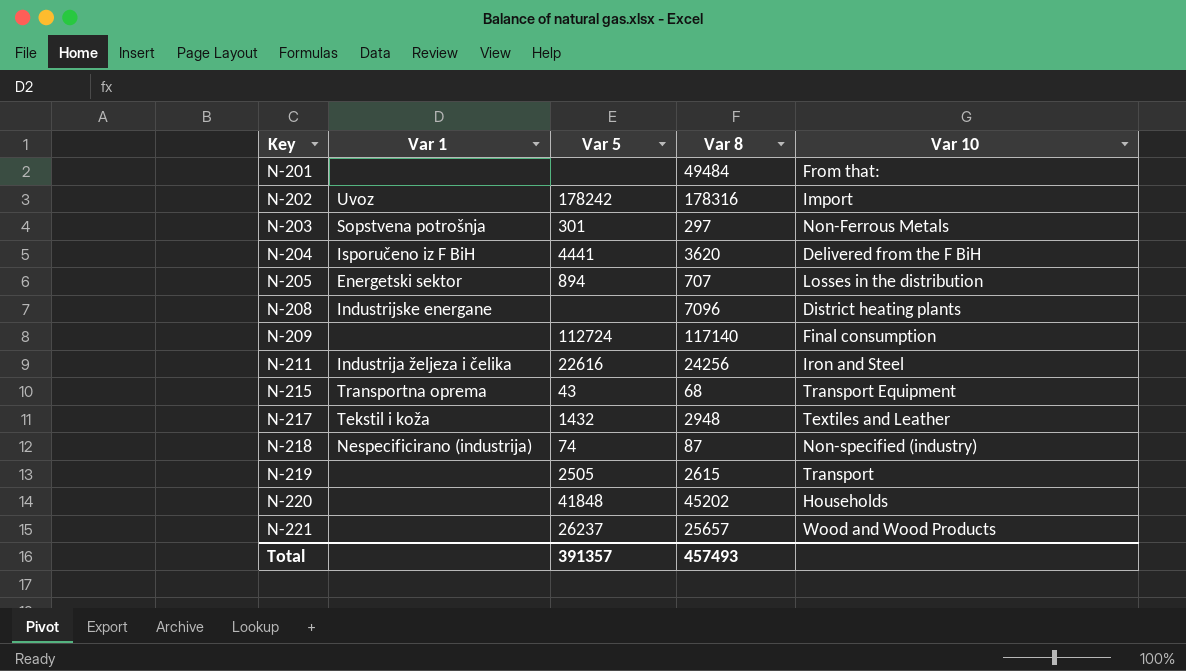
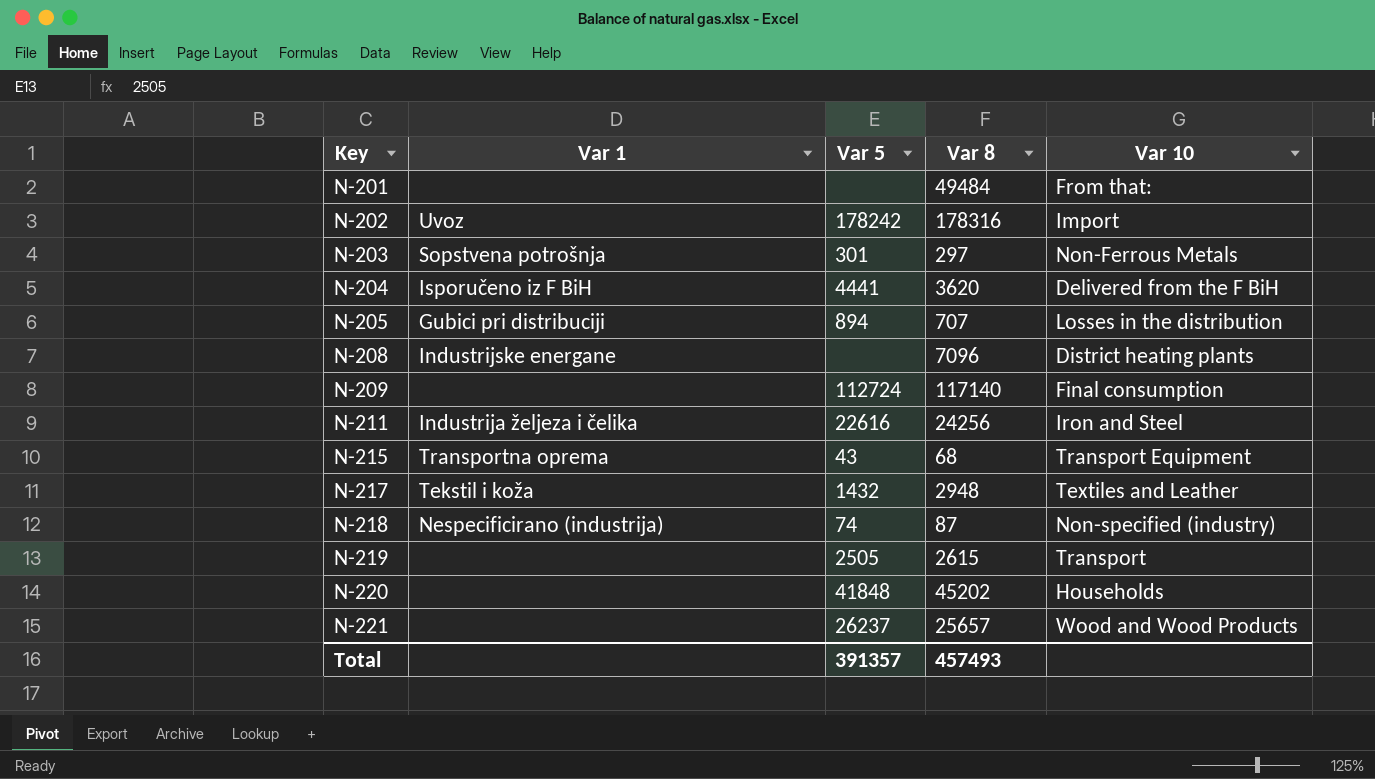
N-205 | Var 1: Energetski sektor -> Gubici pri distribuciji

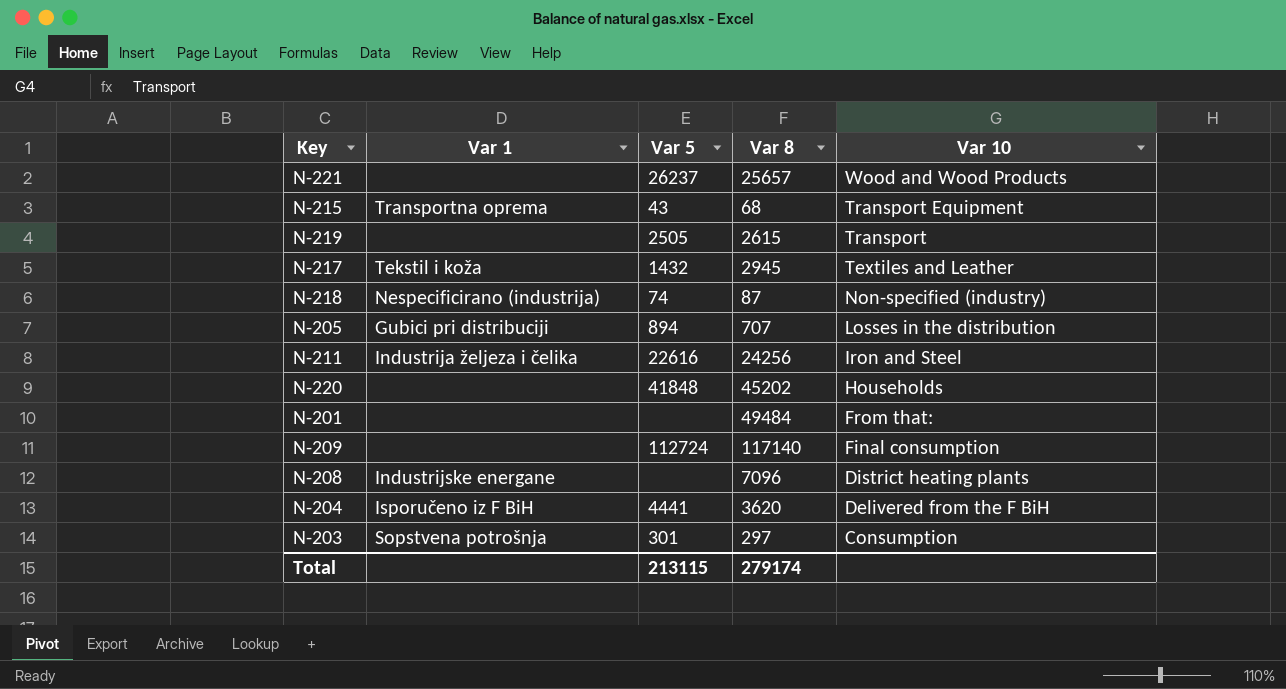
row order: Key ascending -> Var 10 descending
row N-202: Uvoz | 178242 | 178316 | Import -> none
N-217 | Var 8: 2948 -> 2945
N-203 | Var 10: Non-Ferrous Metals -> Consumption
Total | Var 5: 391357 -> 213115
Total | Var 8: 457493 -> 279174

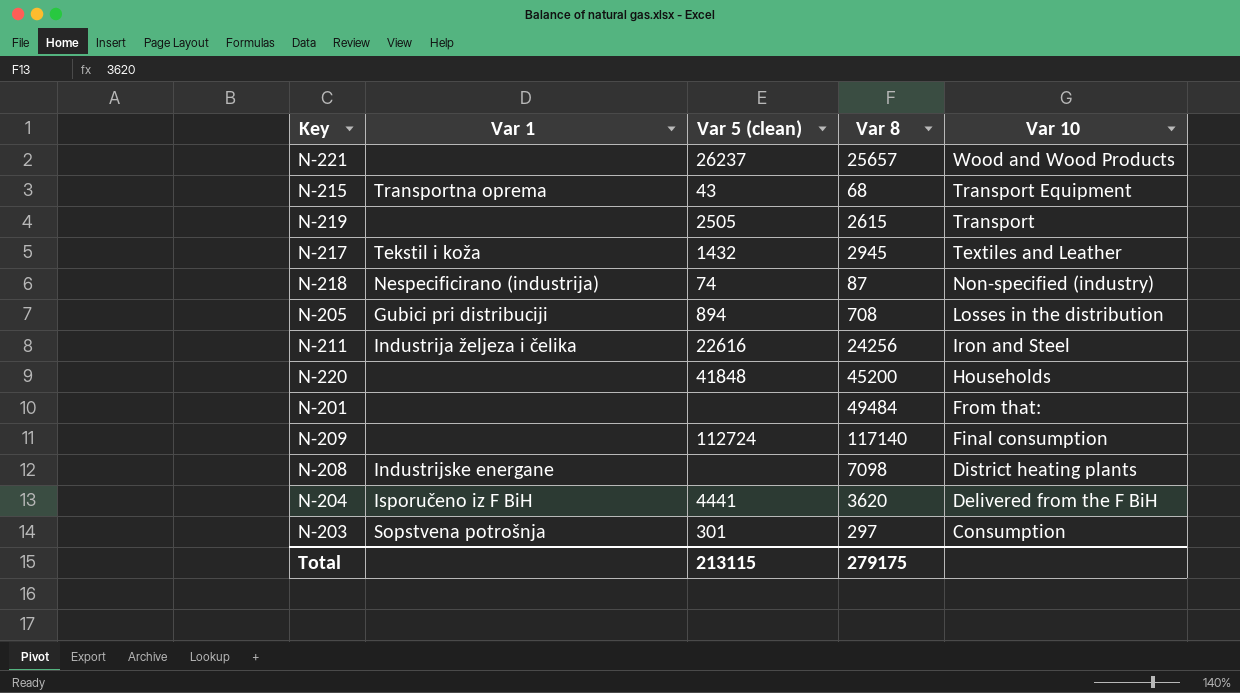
column name: Var 5 -> Var 5 (clean)
N-205 | Var 8: 707 -> 708
N-220 | Var 8: 45202 -> 45200
N-208 | Var 8: 7096 -> 7098
Total | Var 8: 279174 -> 279175

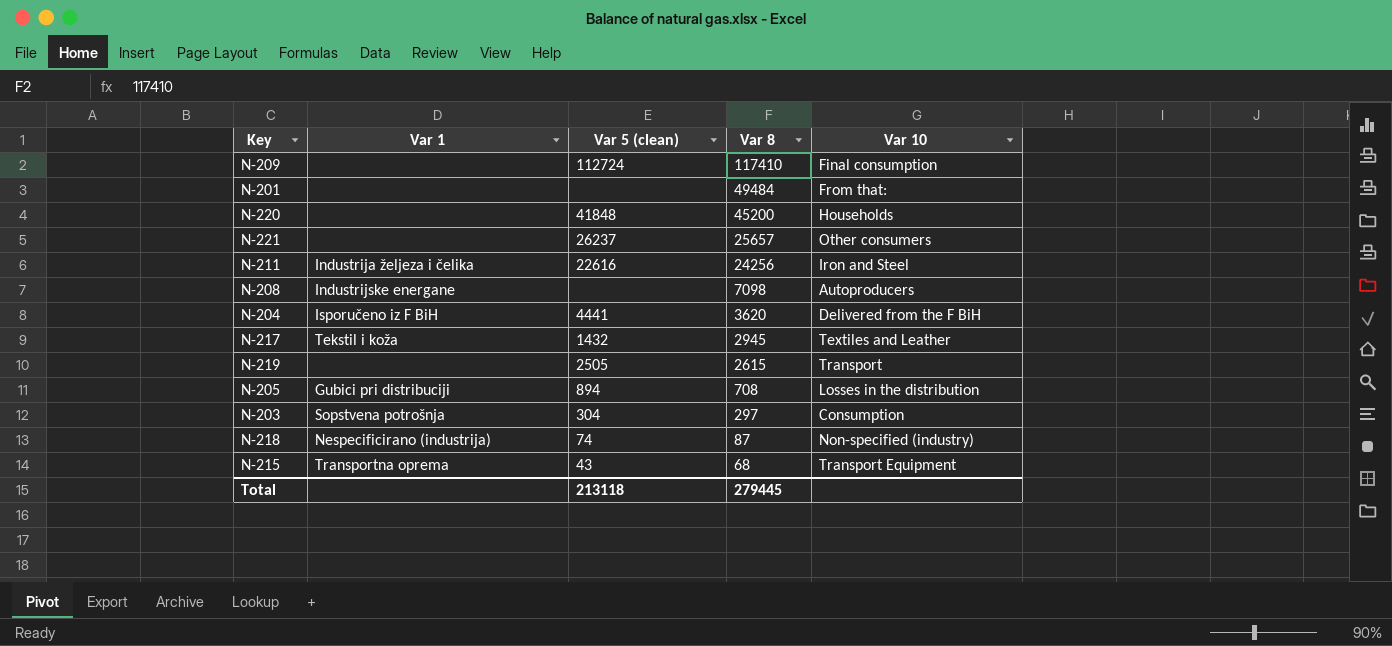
row order: Var 10 descending -> Var 8 descending
N-209 | Var 8: 117140 -> 117410
N-221 | Var 10: Wood and Wood Products -> Other consumers
N-208 | Var 10: District heating plants -> Autoproducers
N-203 | Var 5 (clean): 301 -> 304
Total | Var 5 (clean): 213115 -> 213118
Total | Var 8: 279175 -> 279445

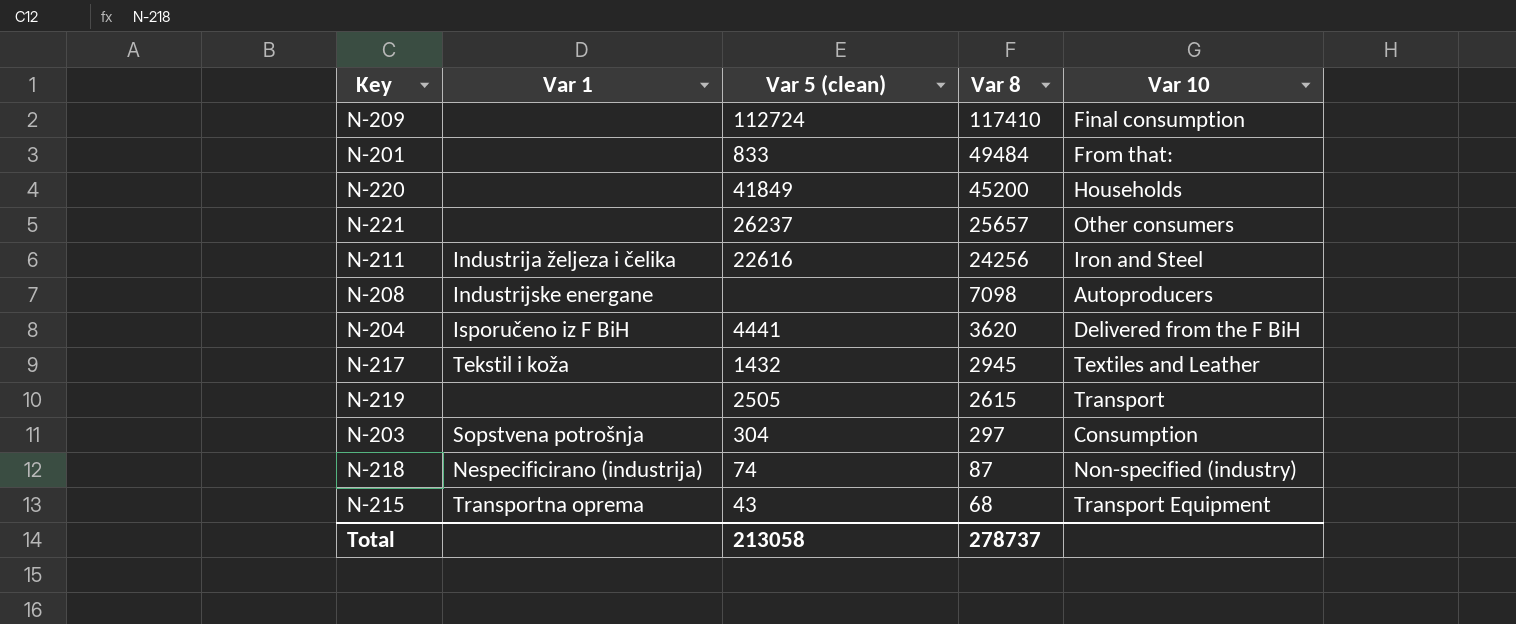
row N-205: Gubici pri distribuciji | 894 | 708 | Losses in the distribution -> none
N-201 | Var 5 (clean): none -> 833
N-220 | Var 5 (clean): 41848 -> 41849
Total | Var 5 (clean): 213118 -> 213058
Total | Var 8: 279445 -> 278737

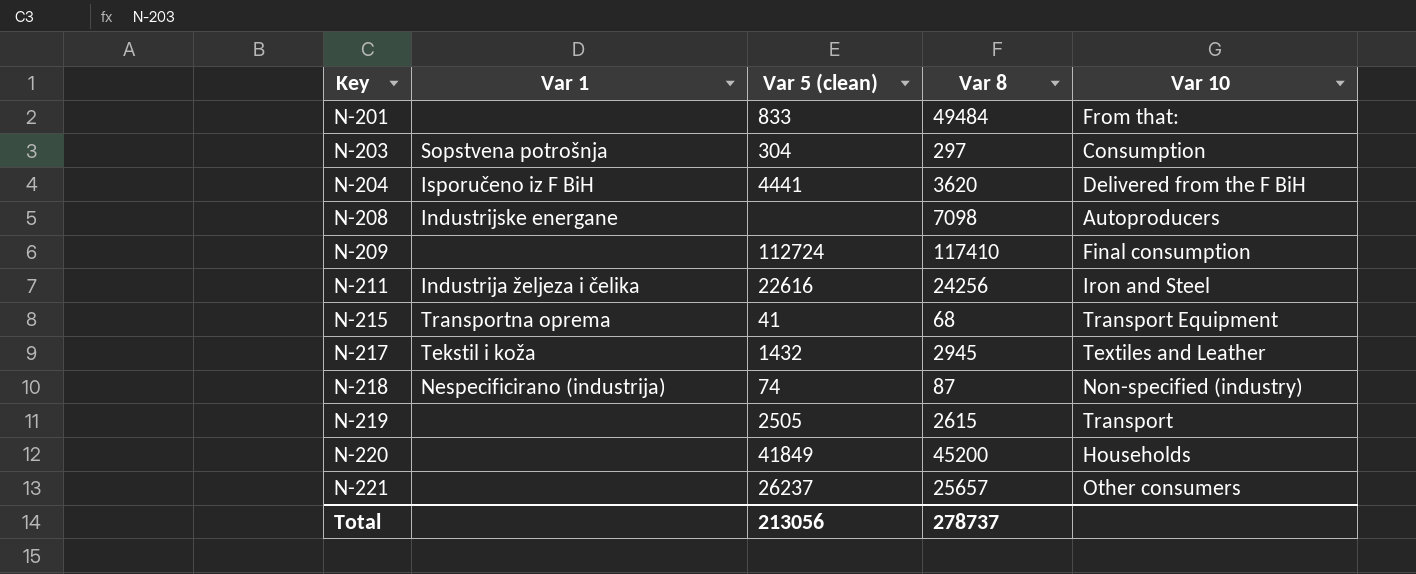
row order: Var 8 descending -> Key ascending
N-215 | Var 5 (clean): 43 -> 41
Total | Var 5 (clean): 213058 -> 213056

